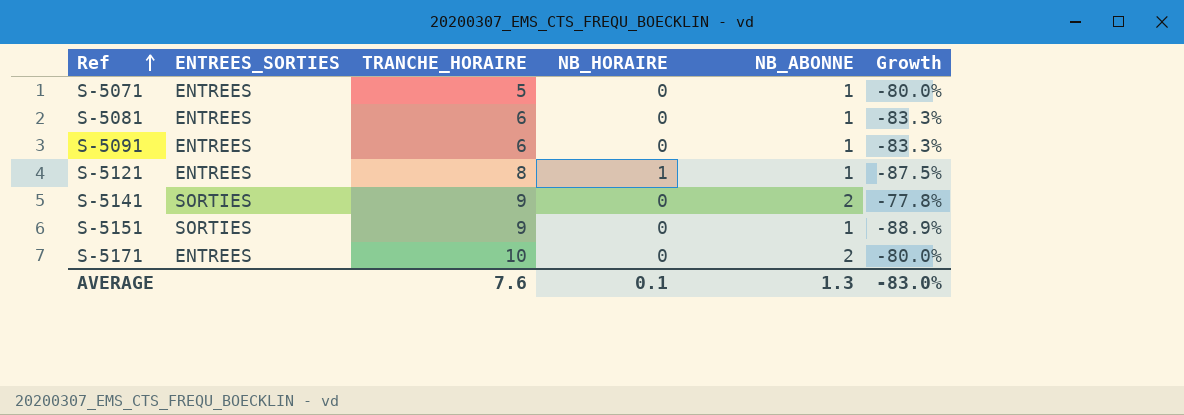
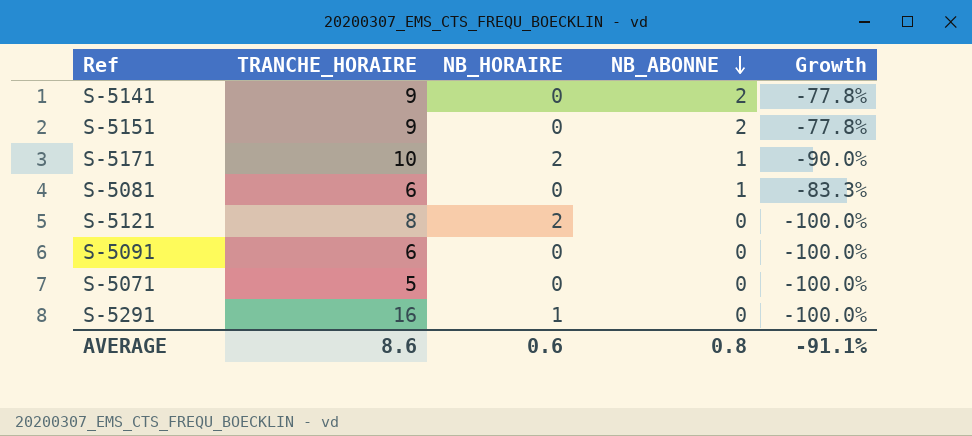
row order: Ref ascending -> NB_ABONNE descending
column ENTREES_SORTIES | position: 2 -> none
S-5151 | NB_ABONNE: 1 -> 2
S-5151 | Growth: -88.9% -> -77.8%
S-5171 | NB_HORAIRE: 0 -> 2
S-5171 | NB_ABONNE: 2 -> 1
S-5171 | Growth: -80.0% -> -90.0%
S-5121 | NB_HORAIRE: 1 -> 2
S-5121 | NB_ABONNE: 1 -> 0
S-5121 | Growth: -87.5% -> -100.0%
S-5091 | NB_ABONNE: 1 -> 0
S-5091 | Growth: -83.3% -> -100.0%
S-5071 | NB_ABONNE: 1 -> 0
S-5071 | Growth: -80.0% -> -100.0%
row S-5291: none -> 16 | 1 | 0 | -100.0%
AVERAGE | TRANCHE_HORAIRE: 7.6 -> 8.6
AVERAGE | NB_HORAIRE: 0.1 -> 0.6
AVERAGE | NB_ABONNE: 1.3 -> 0.8
AVERAGE | Growth: -83.0% -> -91.1%

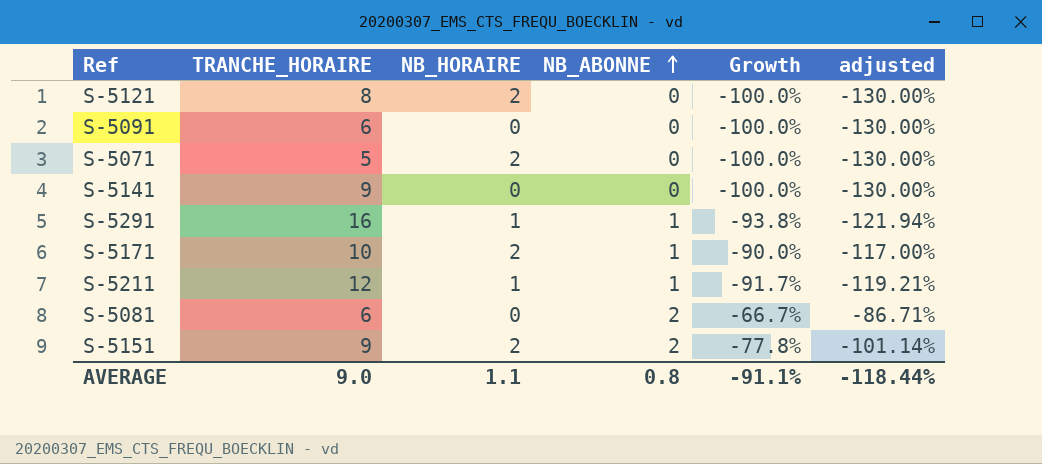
row order: NB_ABONNE descending -> NB_ABONNE ascending
column adjusted | formula: none -> [Growth] * 1.3
S-5071 | NB_HORAIRE: 0 -> 2
S-5141 | NB_ABONNE: 2 -> 0
S-5141 | Growth: -77.8% -> -100.0%
S-5291 | NB_ABONNE: 0 -> 1
S-5291 | Growth: -100.0% -> -93.8%
row S-5211: none -> 12 | 1 | 1 | -91.7% | -119.21%
S-5081 | NB_ABONNE: 1 -> 2
S-5081 | Growth: -83.3% -> -66.7%
S-5151 | NB_HORAIRE: 0 -> 2
AVERAGE | TRANCHE_HORAIRE: 8.6 -> 9.0
AVERAGE | NB_HORAIRE: 0.6 -> 1.1

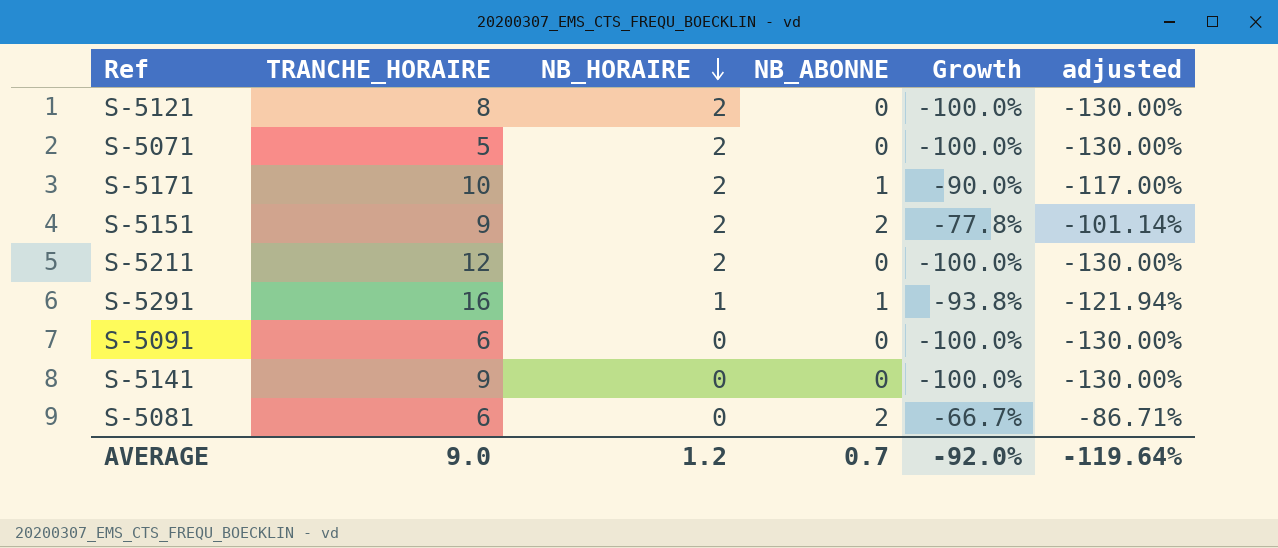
row order: NB_ABONNE ascending -> NB_HORAIRE descending
S-5211 | NB_HORAIRE: 1 -> 2
S-5211 | NB_ABONNE: 1 -> 0
S-5211 | Growth: -91.7% -> -100.0%
S-5211 | adjusted: -119.21% -> -130.00%
AVERAGE | NB_HORAIRE: 1.1 -> 1.2
AVERAGE | NB_ABONNE: 0.8 -> 0.7
AVERAGE | Growth: -91.1% -> -92.0%
AVERAGE | adjusted: -118.44% -> -119.64%

